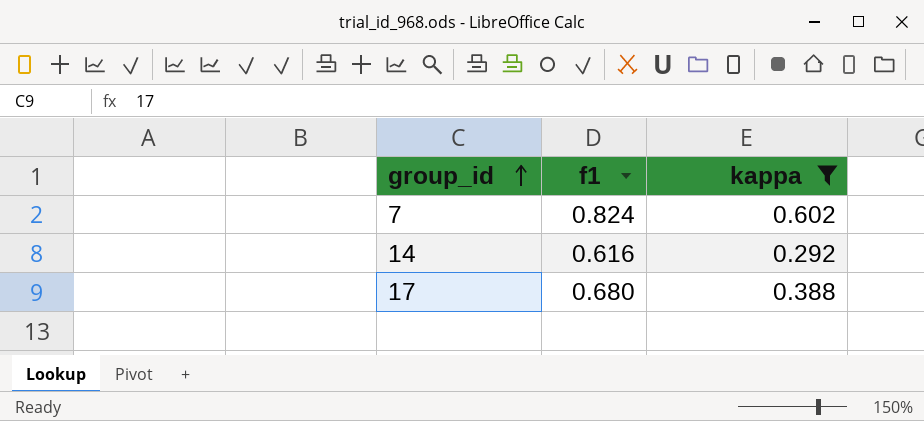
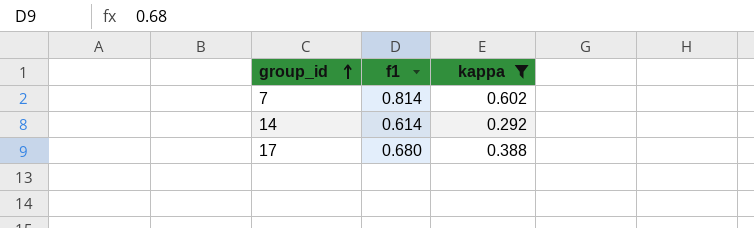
7 | f1: 0.824 -> 0.814
14 | f1: 0.616 -> 0.614

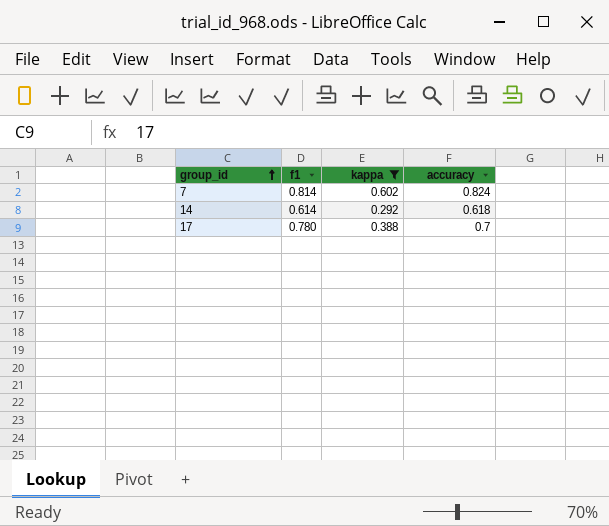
column accuracy | position: none -> 4
17 | f1: 0.680 -> 0.780

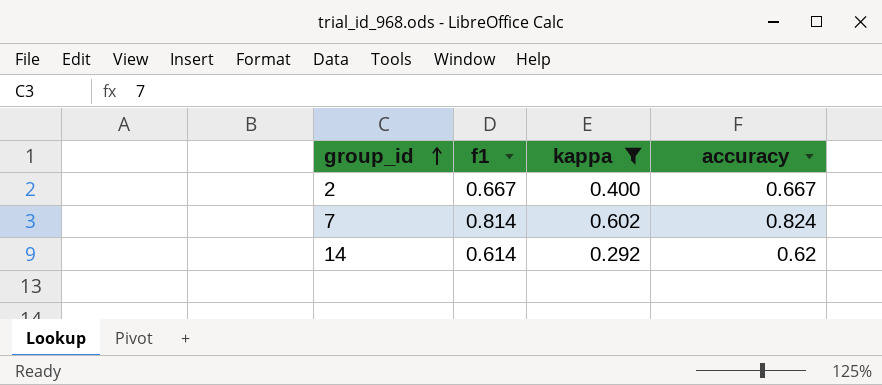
row 17: 0.780 | 0.388 | 0.7 -> none
row 2: none -> 0.667 | 0.400 | 0.667
14 | accuracy: 0.618 -> 0.62

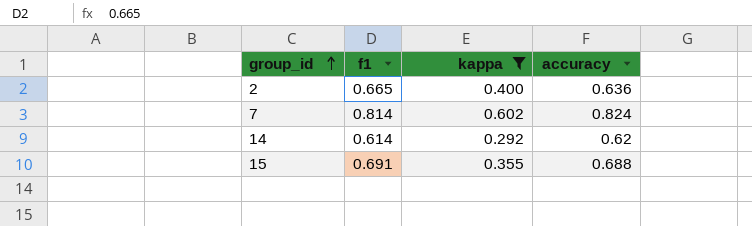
2 | f1: 0.667 -> 0.665
2 | accuracy: 0.667 -> 0.636
row 15: none -> 0.691 | 0.355 | 0.688

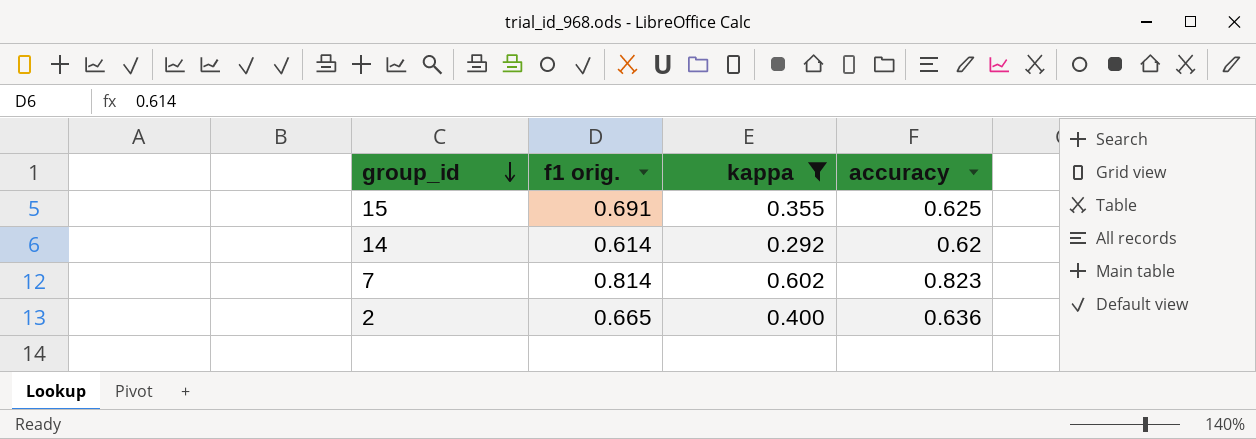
row order: group_id ascending -> group_id descending
column name: f1 -> f1 orig.
15 | accuracy: 0.688 -> 0.625
7 | accuracy: 0.824 -> 0.823

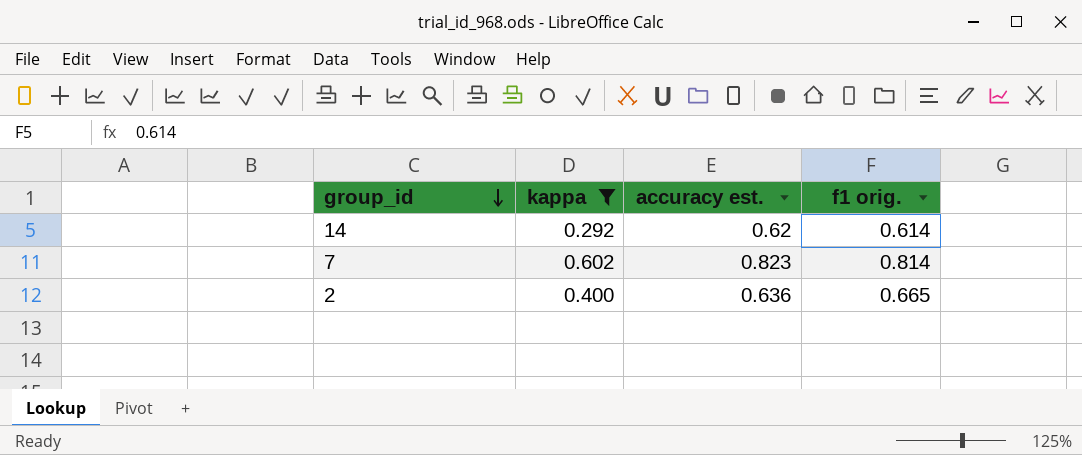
column name: accuracy -> accuracy est.
column f1 orig. | position: 2 -> 4
row 15: 0.691 | 0.355 | 0.625 -> none

